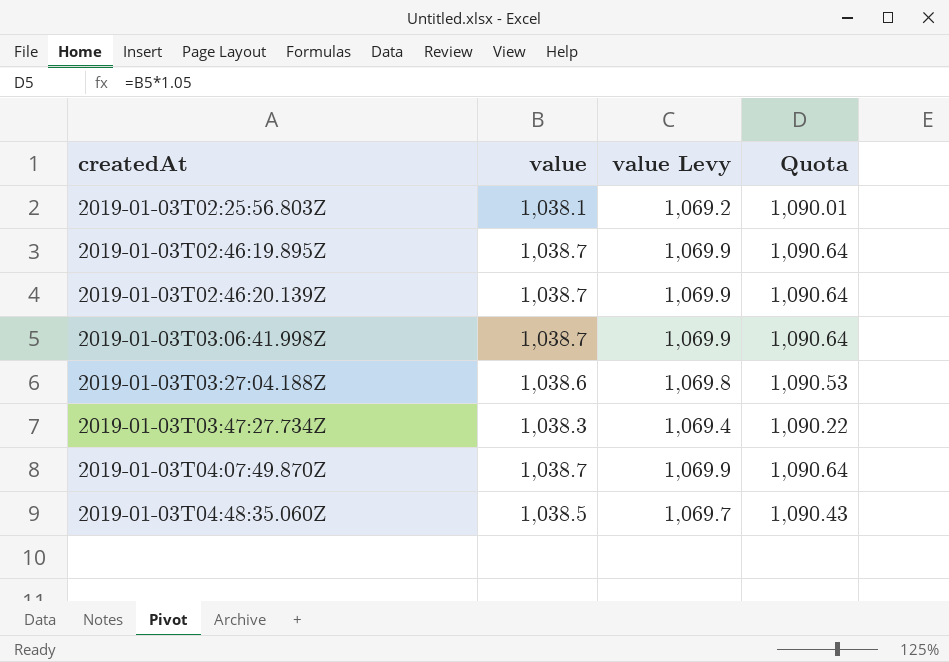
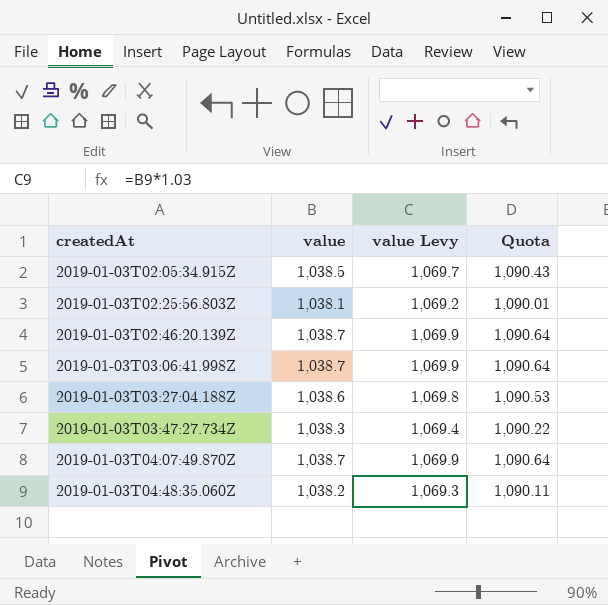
row 2019-01-03T02:46:19.895Z: 1,038.7 | 1,069.9 | 1,090.64 -> none
row 2019-01-03T02:05:34.915Z: none -> 1,038.5 | 1,069.7 | 1,090.43
2019-01-03T04:48:35.060Z | value: 1,038.5 -> 1,038.2
2019-01-03T04:48:35.060Z | value Levy: 1,069.7 -> 1,069.3
2019-01-03T04:48:35.060Z | Quota: 1,090.43 -> 1,090.11

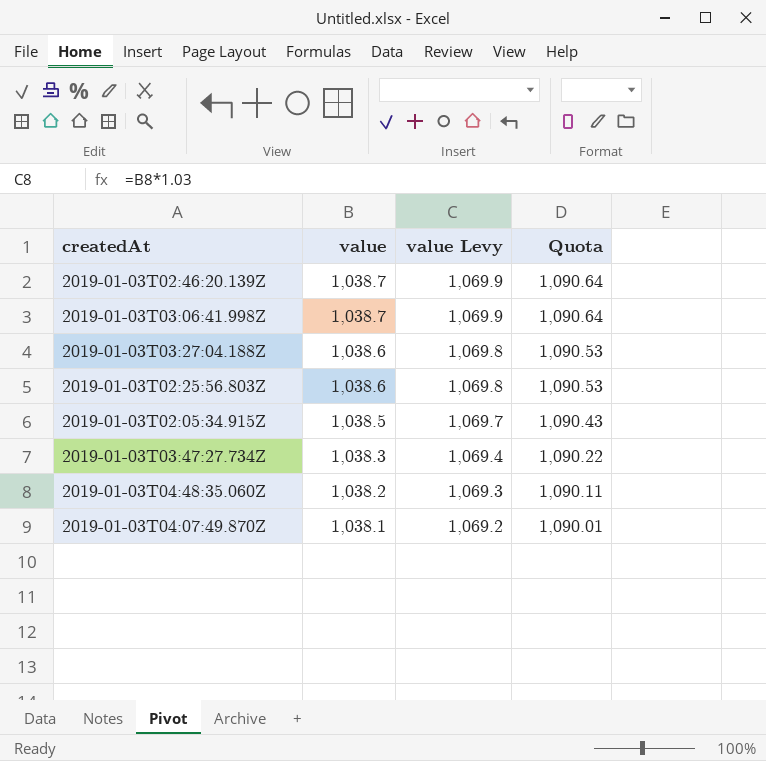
row order: createdAt ascending -> value descending
2019-01-03T02:25:56.803Z | value: 1,038.1 -> 1,038.6
2019-01-03T02:25:56.803Z | value Levy: 1,069.2 -> 1,069.8
2019-01-03T02:25:56.803Z | Quota: 1,090.01 -> 1,090.53
2019-01-03T04:07:49.870Z | value: 1,038.7 -> 1,038.1
2019-01-03T04:07:49.870Z | value Levy: 1,069.9 -> 1,069.2
2019-01-03T04:07:49.870Z | Quota: 1,090.64 -> 1,090.01

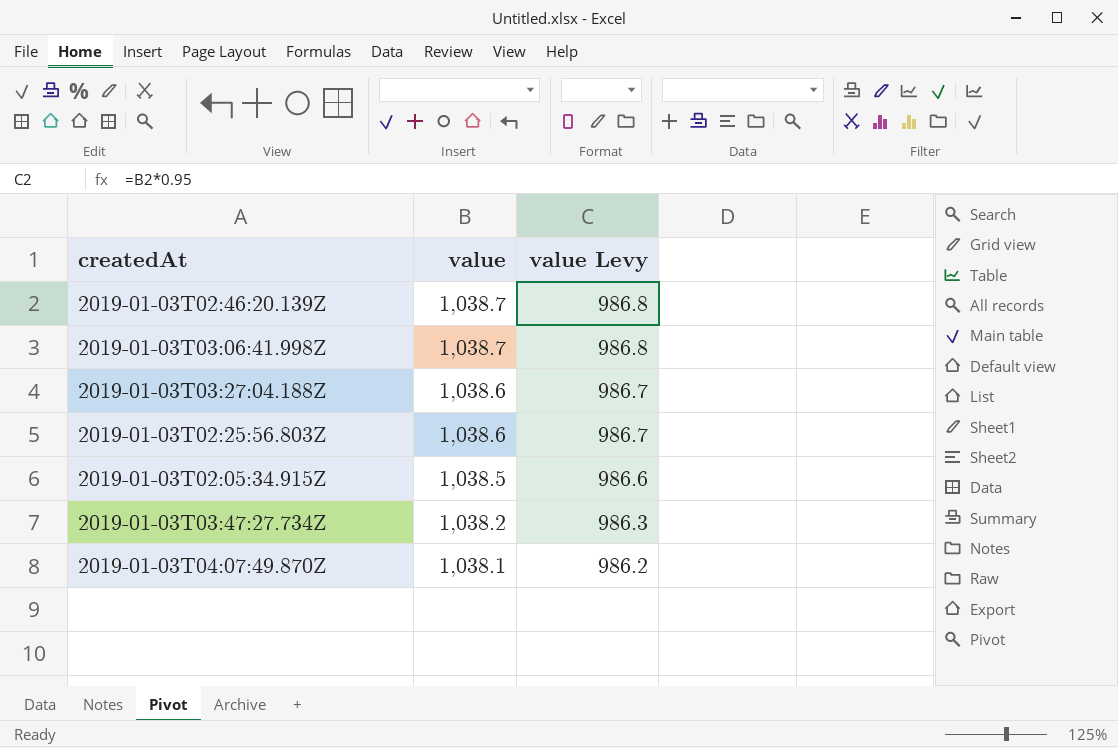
column Quota | formula: [value] * 1.05 -> none
column value Levy | formula: [value] * 1.03 -> [value] * 0.95
row 2019-01-03T04:48:35.060Z: 1,038.2 | 1,069.3 | 1,090.11 -> none
2019-01-03T03:47:27.734Z | value: 1,038.3 -> 1,038.2

